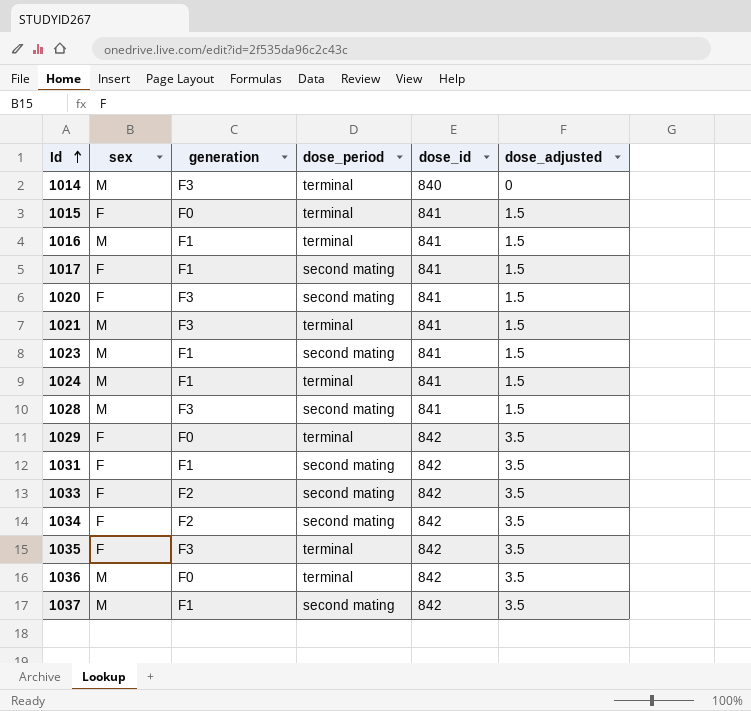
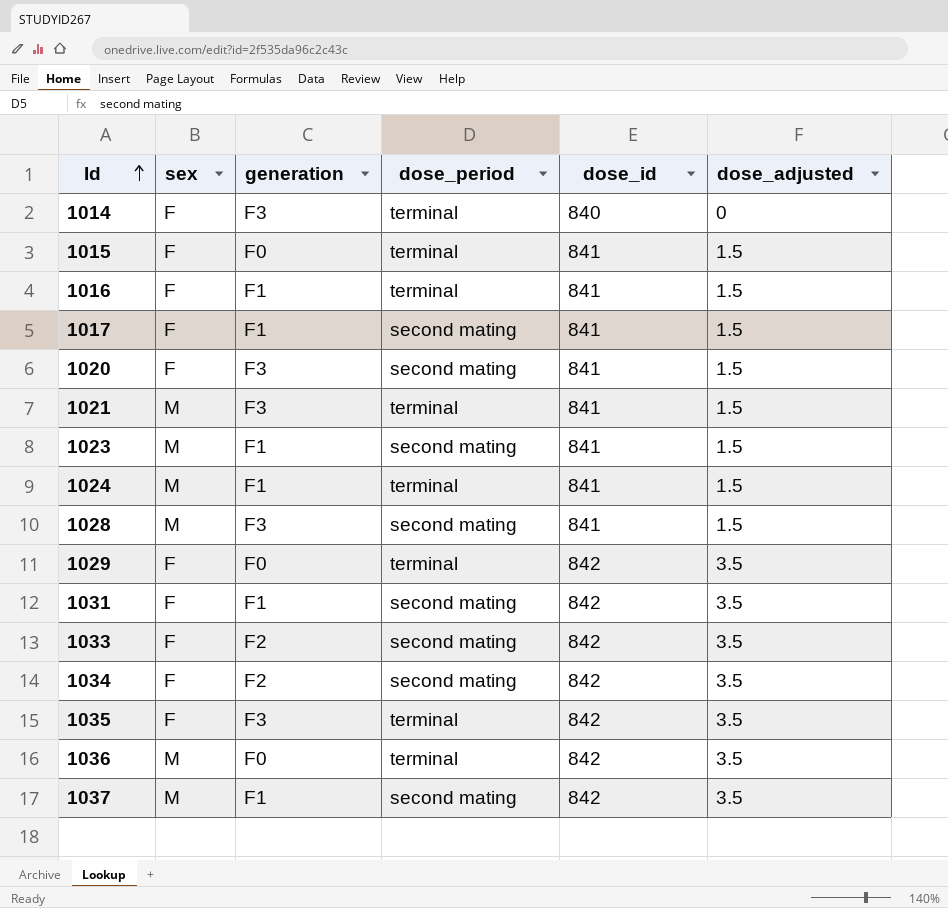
1014 | sex: M -> F
1016 | sex: M -> F

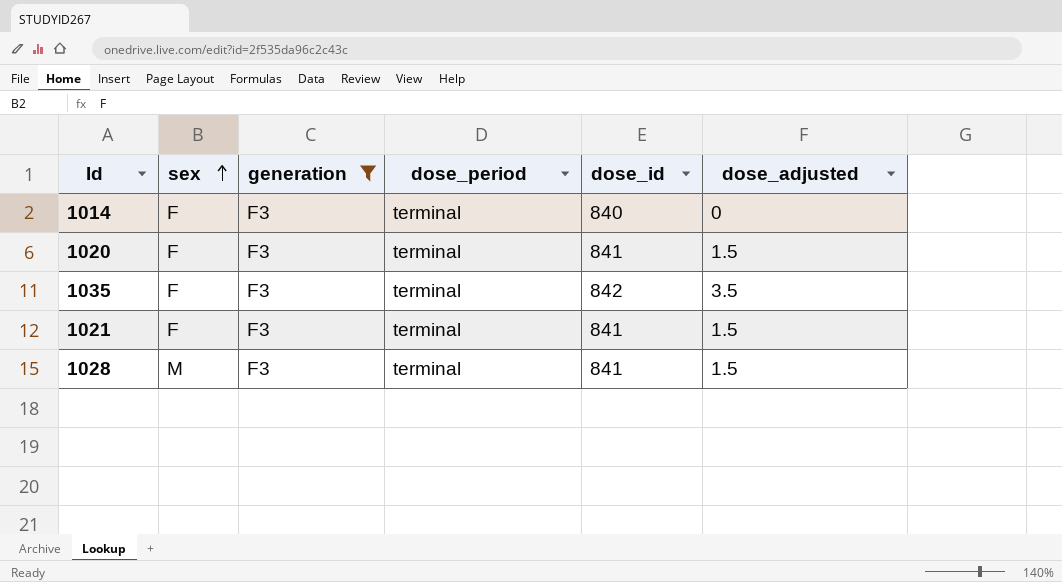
filter: none -> generation = F3
row order: Id ascending -> sex ascending
1020 | dose_period: second mating -> terminal
1021 | sex: M -> F
1028 | dose_period: second mating -> terminal

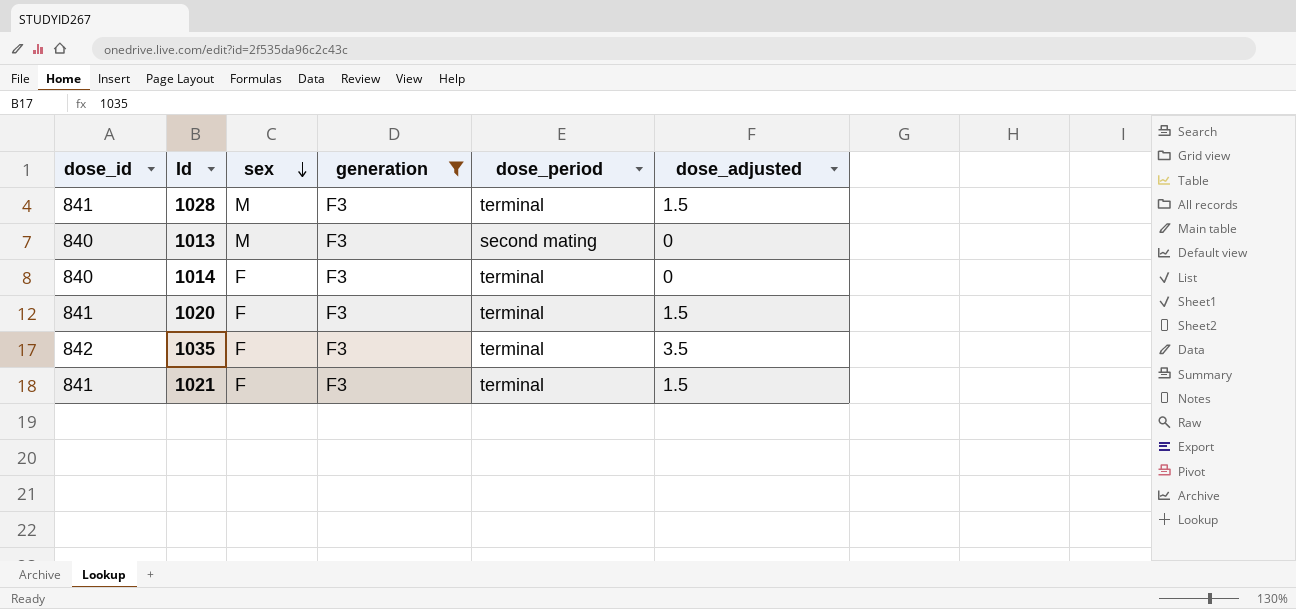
row order: sex ascending -> sex descending
column dose_id | position: 5 -> 1
row 1013: none -> 840 | M | F3 | second mating | 0

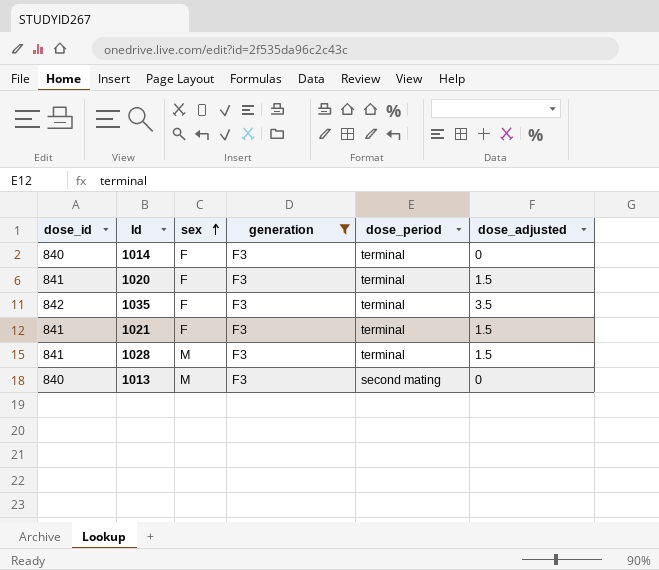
row order: sex descending -> sex ascending

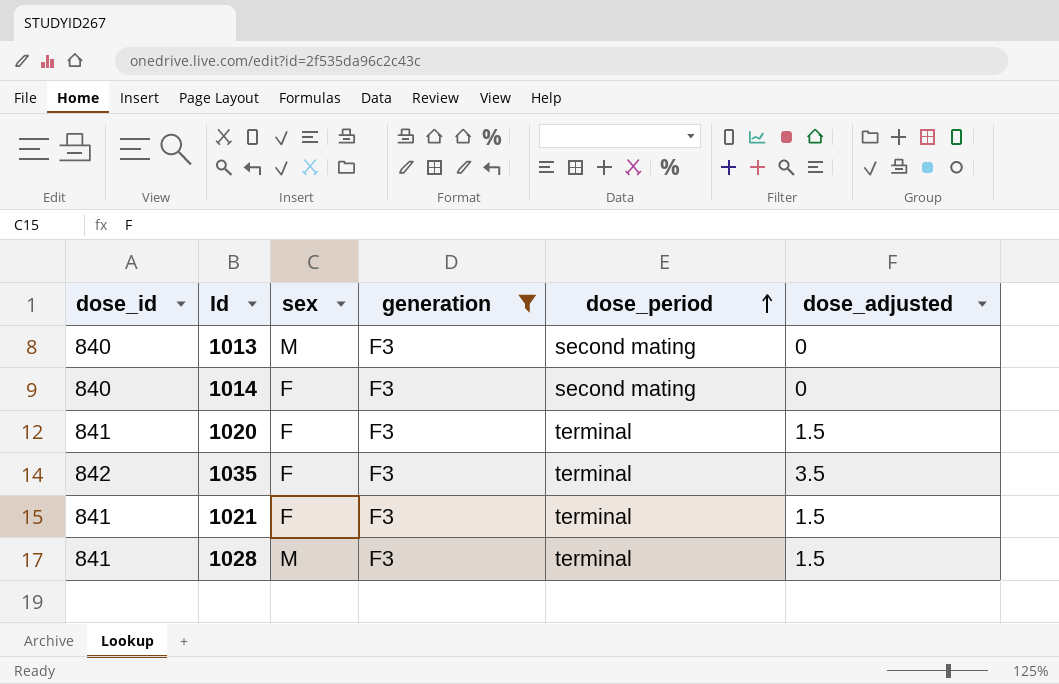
row order: sex ascending -> dose_period ascending
1014 | dose_period: terminal -> second mating

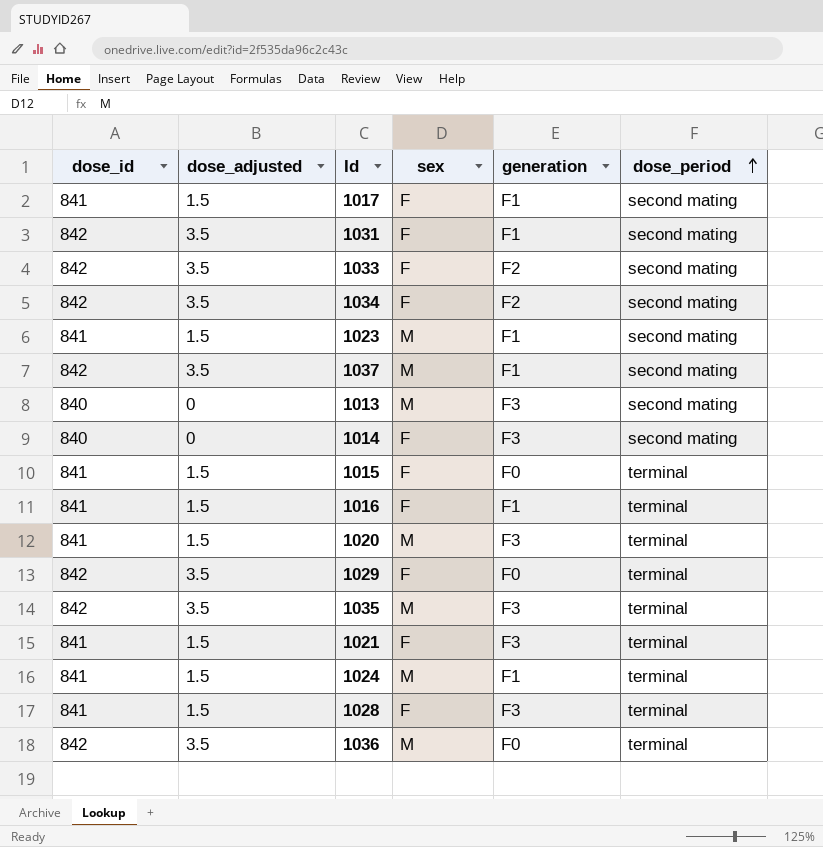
filter: generation = F3 -> none
column dose_adjusted | position: 6 -> 2
1020 | sex: F -> M
1035 | sex: F -> M
1028 | sex: M -> F

